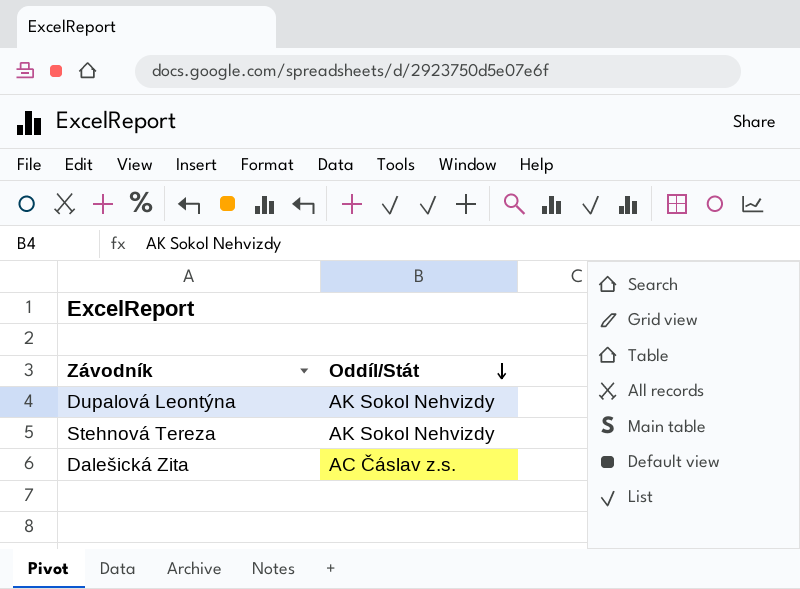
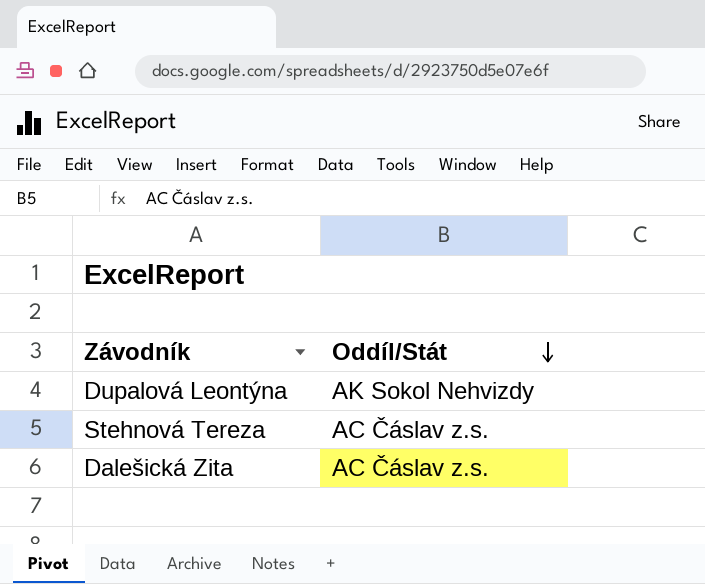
Stehnová Tereza | Oddíl/Stát: AK Sokol Nehvizdy -> AC Čáslav z.s.

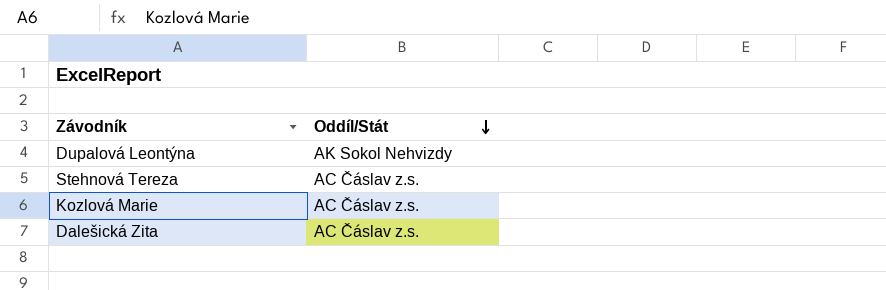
row Kozlová Marie: none -> AC Čáslav z.s.

